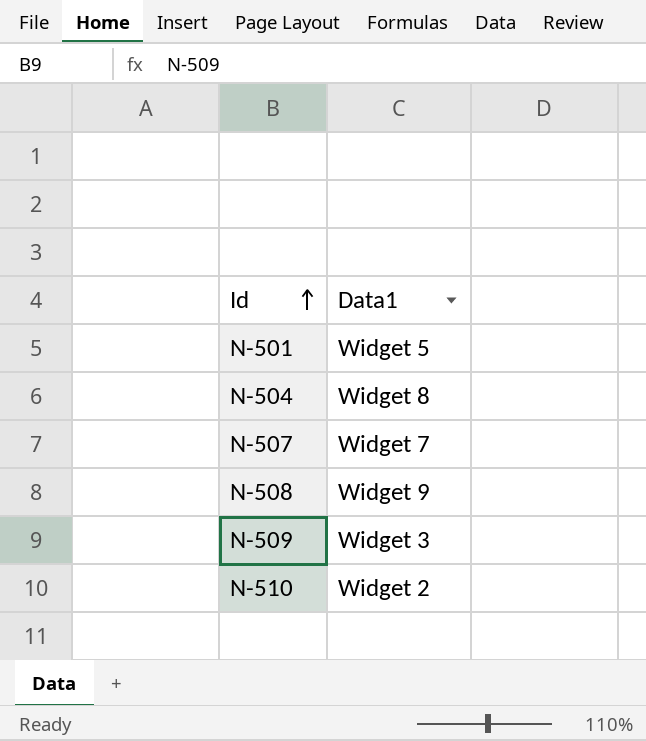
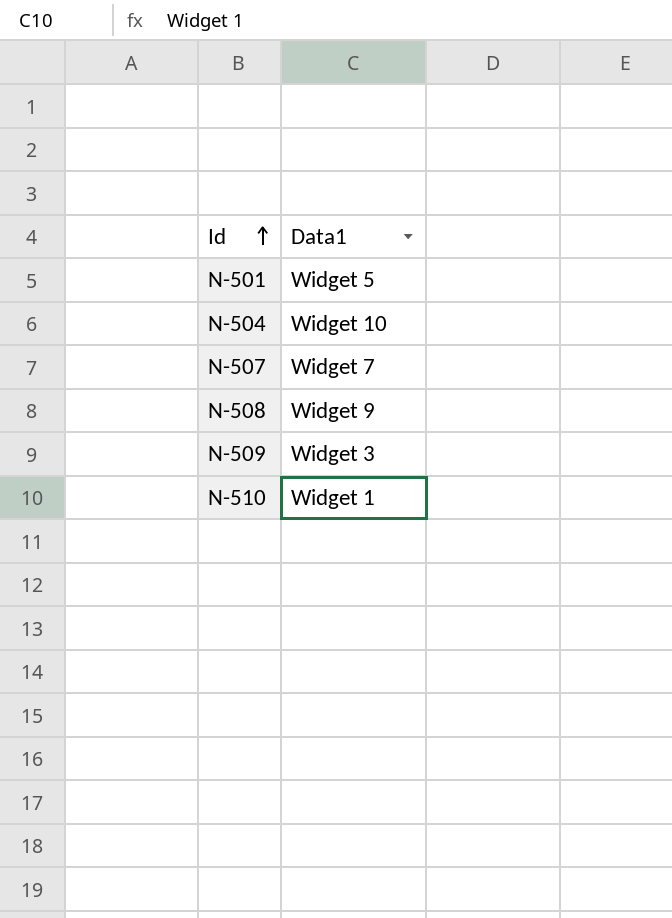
N-504 | Data1: Widget 8 -> Widget 10
N-510 | Data1: Widget 2 -> Widget 1

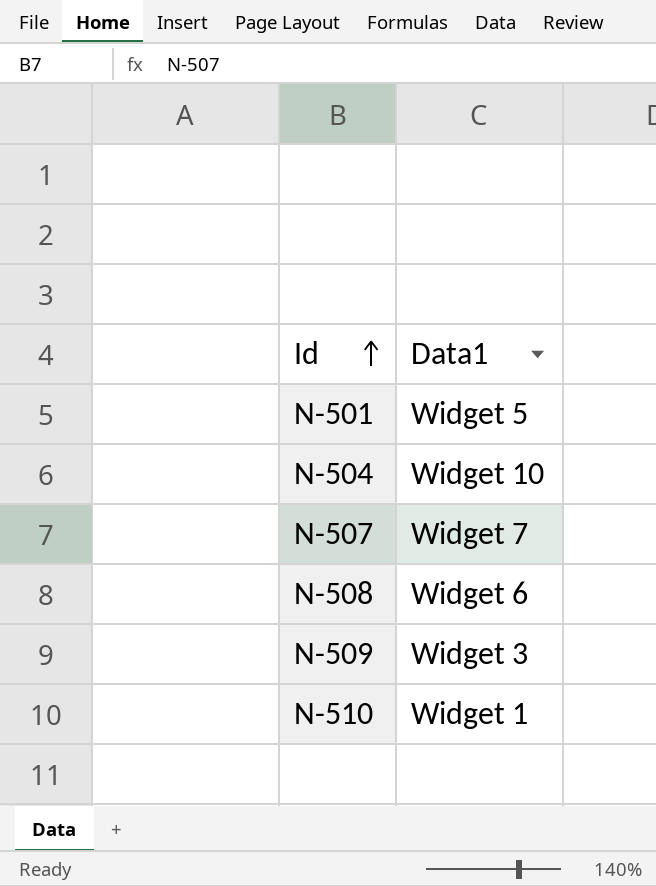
N-508 | Data1: Widget 9 -> Widget 6

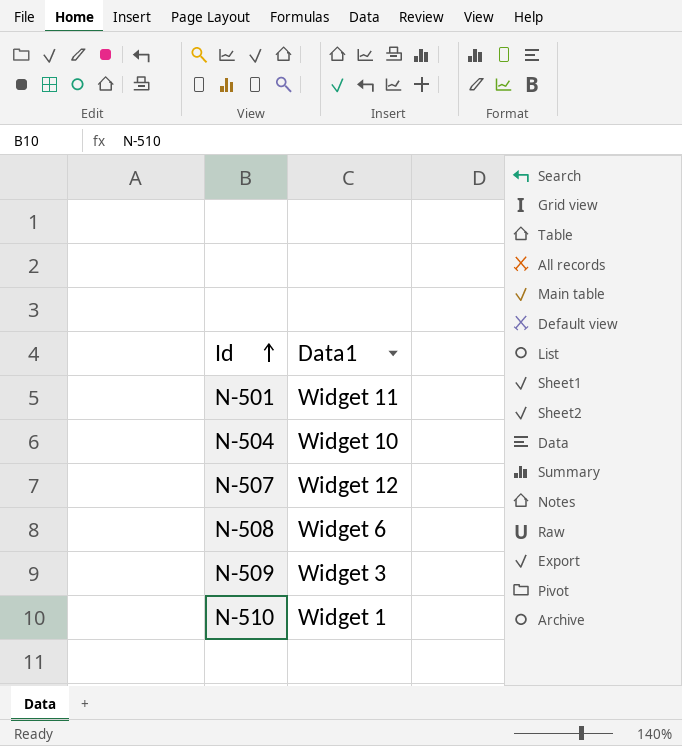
N-501 | Data1: Widget 5 -> Widget 11
N-507 | Data1: Widget 7 -> Widget 12

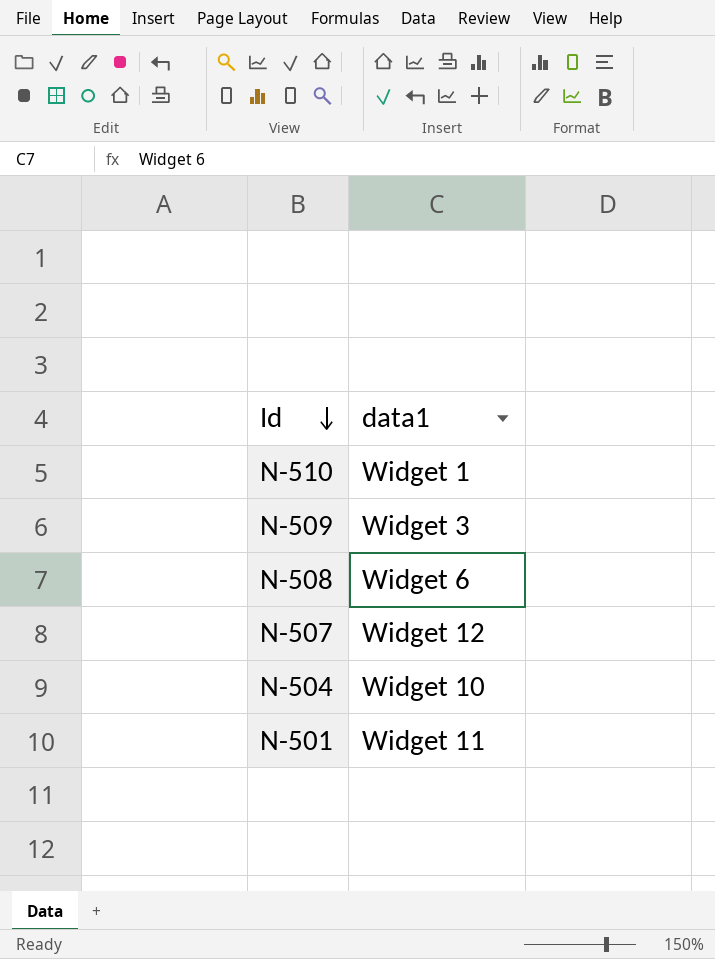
row order: Id ascending -> Id descending
column name: Data1 -> data1

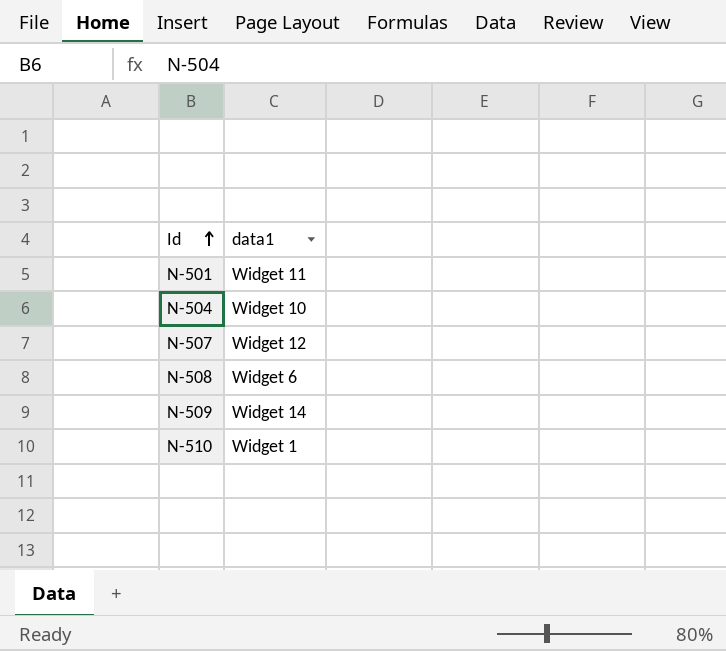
row order: Id descending -> Id ascending
N-509 | data1: Widget 3 -> Widget 14

